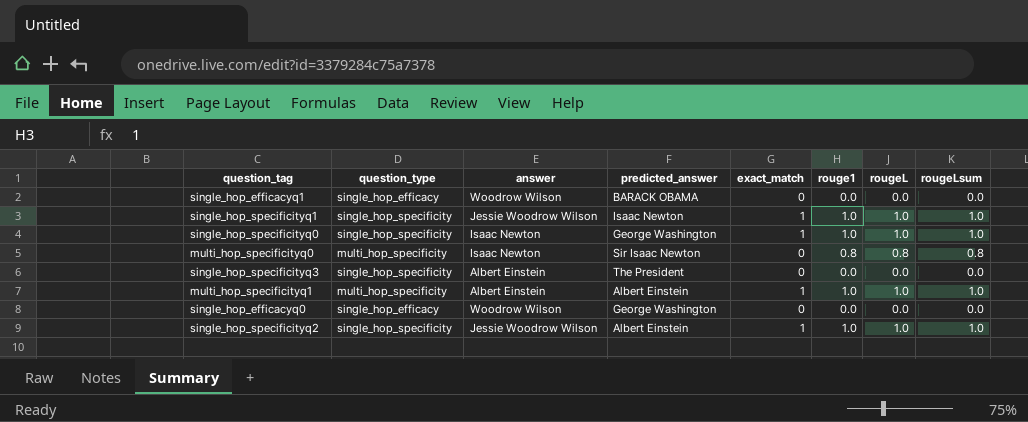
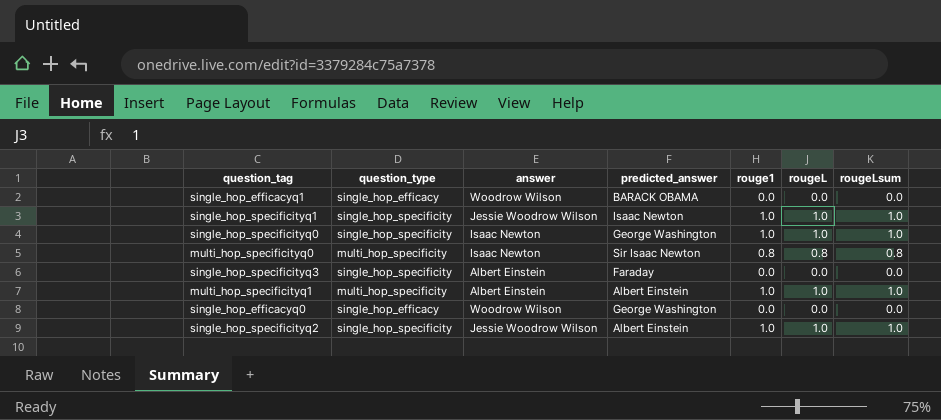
column exact_match | position: 5 -> none
single_hop_specificityq3 | predicted_answer: The President -> Faraday

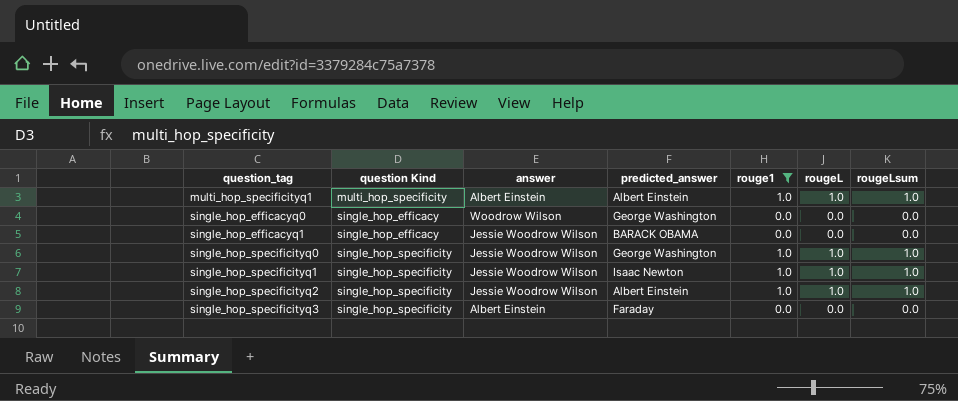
filter: none -> rouge1 != 0.8
row order: none -> question_tag ascending
column name: question_type -> question Kind
single_hop_efficacyq1 | answer: Woodrow Wilson -> Jessie Woodrow Wilson
single_hop_specificityq0 | answer: Isaac Newton -> Jessie Woodrow Wilson

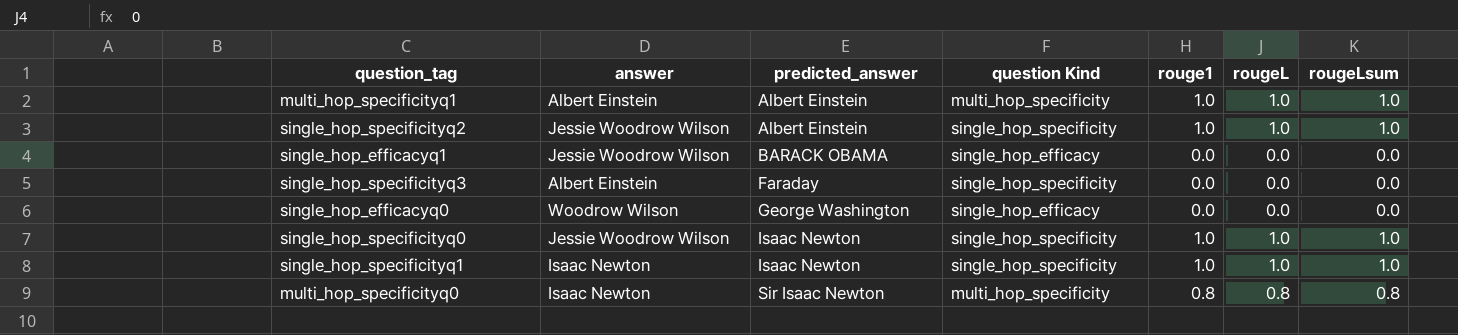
filter: rouge1 != 0.8 -> none
row order: question_tag ascending -> predicted_answer ascending
column question Kind | position: 2 -> 4
single_hop_specificityq0 | predicted_answer: George Washington -> Isaac Newton
single_hop_specificityq1 | answer: Jessie Woodrow Wilson -> Isaac Newton

